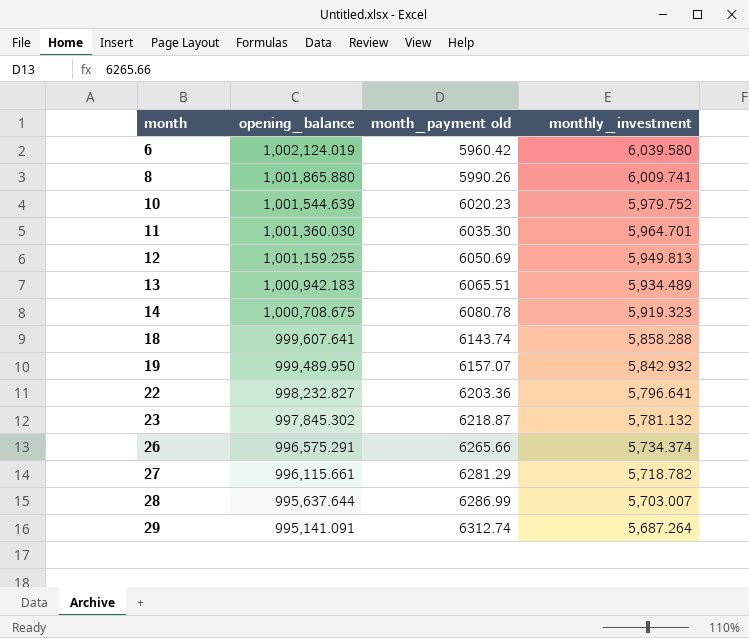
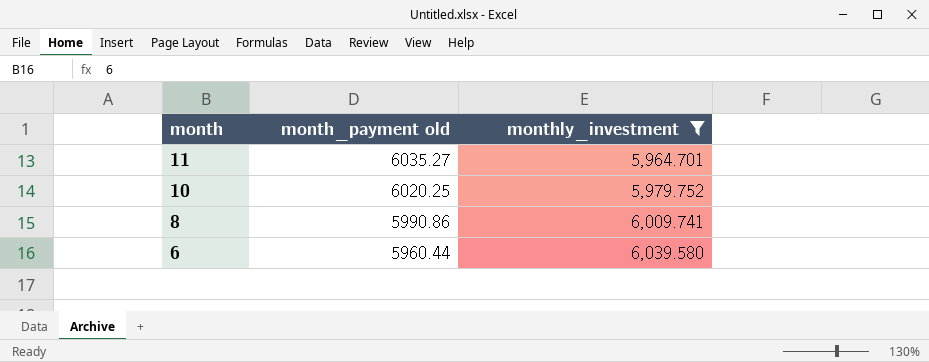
filter: none -> monthly_investment >= 5,964.701
row order: month ascending -> month descending
column opening_balance | position: 2 -> none
11 | month_payment old: 6035.30 -> 6035.27
10 | month_payment old: 6020.23 -> 6020.25
8 | month_payment old: 5990.26 -> 5990.86
6 | month_payment old: 5960.42 -> 5960.44

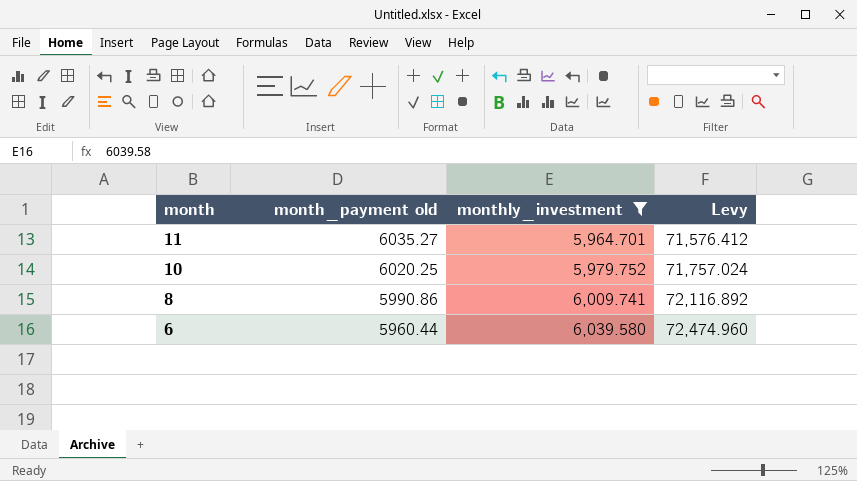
column Levy | formula: none -> [monthly_investment] * 12

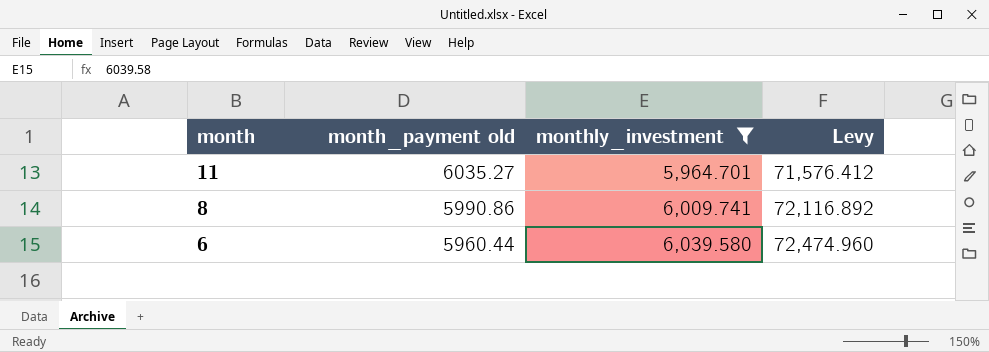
row 10: 6020.25 | 5,979.752 | 71,757.024 -> none

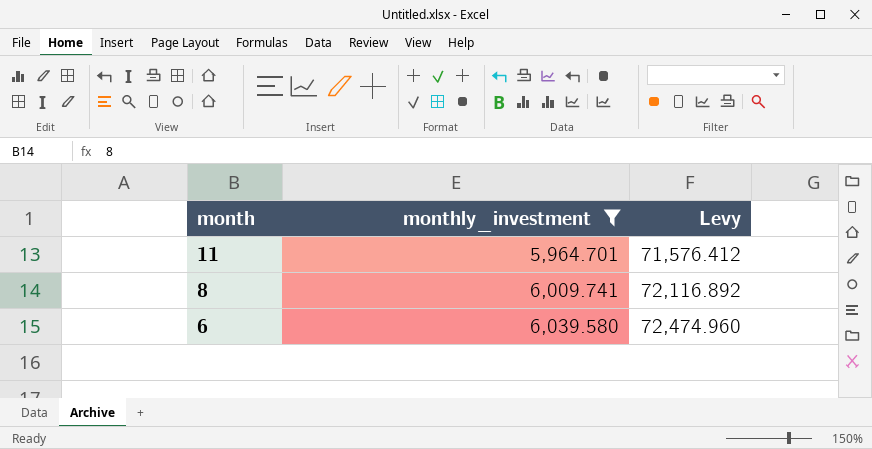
column month_payment old | position: 2 -> none

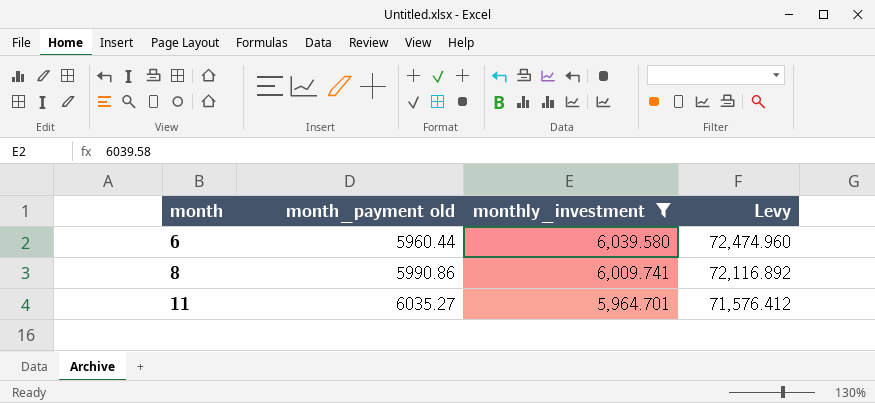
row order: month descending -> month ascending
column month_payment old | position: none -> 2

